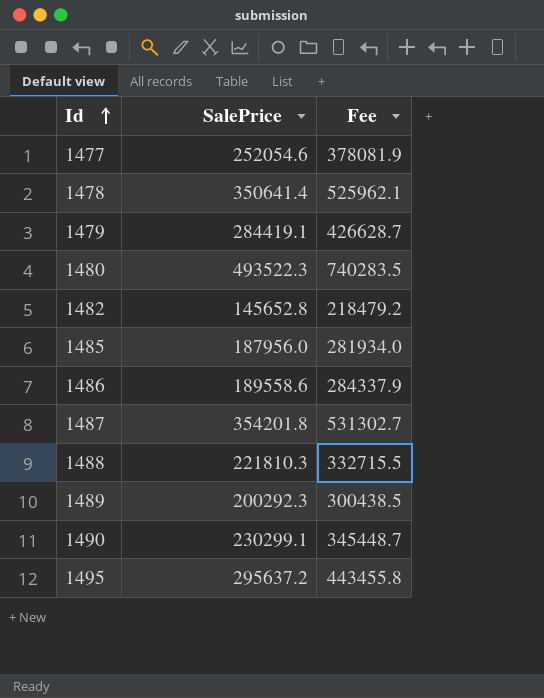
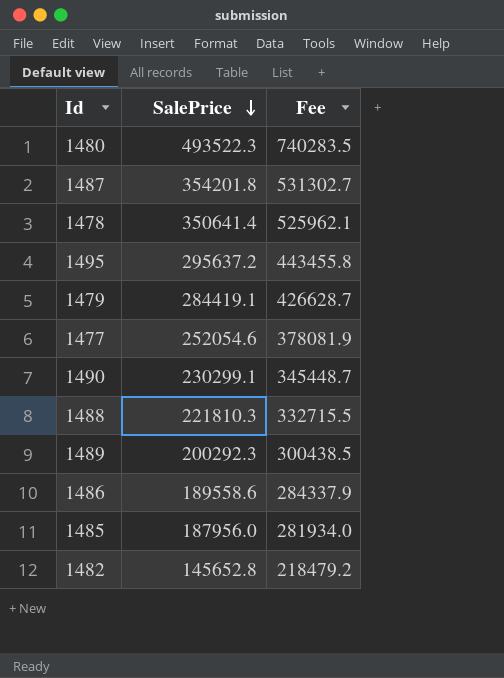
row order: Id ascending -> SalePrice descending

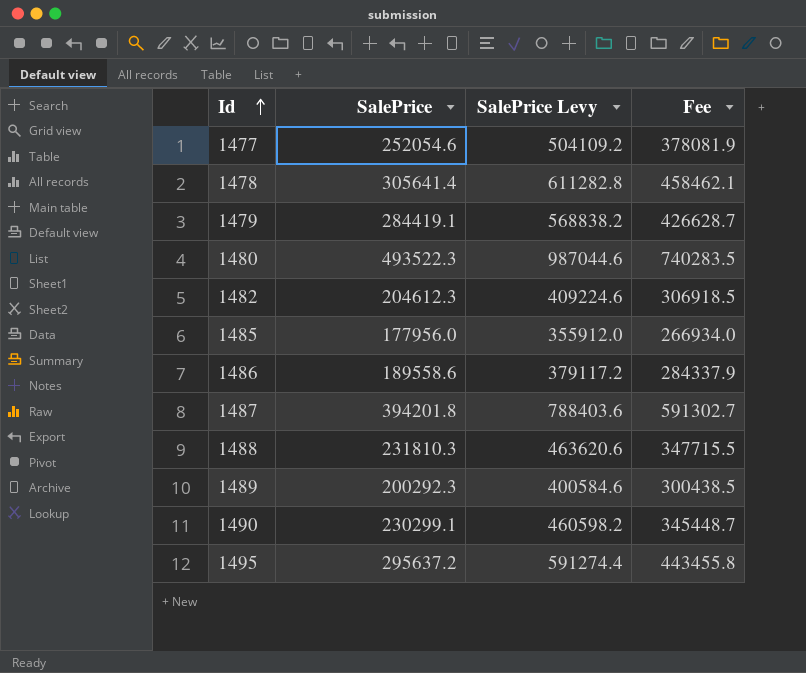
row order: SalePrice descending -> Id ascending
column SalePrice Levy | formula: none -> [SalePrice] * 2
1478 | SalePrice: 350641.4 -> 305641.4
1478 | Fee: 525962.1 -> 458462.1
1482 | SalePrice: 145652.8 -> 204612.3
1482 | Fee: 218479.2 -> 306918.5
1485 | SalePrice: 187956.0 -> 177956.0
1485 | Fee: 281934.0 -> 266934.0
1487 | SalePrice: 354201.8 -> 394201.8
1487 | Fee: 531302.7 -> 591302.7
1488 | SalePrice: 221810.3 -> 231810.3
1488 | Fee: 332715.5 -> 347715.5

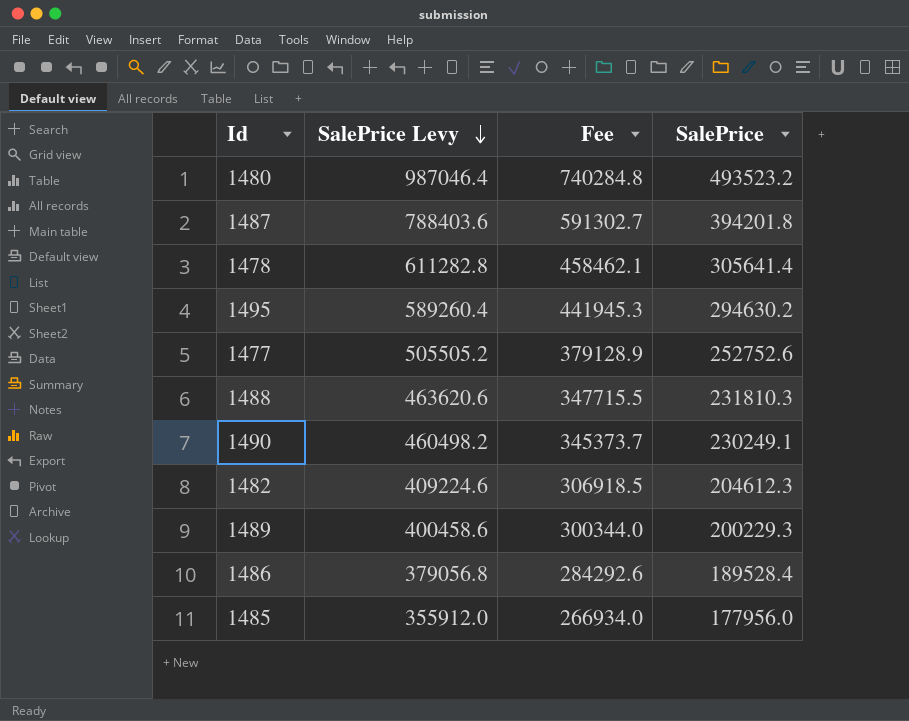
row order: Id ascending -> SalePrice Levy descending
column SalePrice | position: 2 -> 4
row 1479: 284419.1 | 568838.2 | 426628.7 -> none
1480 | SalePrice Levy: 987044.6 -> 987046.4
1480 | Fee: 740283.5 -> 740284.8
1480 | SalePrice: 493522.3 -> 493523.2
1495 | SalePrice Levy: 591274.4 -> 589260.4
1495 | Fee: 443455.8 -> 441945.3
1495 | SalePrice: 295637.2 -> 294630.2
1477 | SalePrice Levy: 504109.2 -> 505505.2
1477 | Fee: 378081.9 -> 379128.9
1477 | SalePrice: 252054.6 -> 252752.6
1490 | SalePrice Levy: 460598.2 -> 460498.2
1490 | Fee: 345448.7 -> 345373.7
1490 | SalePrice: 230299.1 -> 230249.1
1489 | SalePrice Levy: 400584.6 -> 400458.6
1489 | Fee: 300438.5 -> 300344.0
1489 | SalePrice: 200292.3 -> 200229.3
1486 | SalePrice Levy: 379117.2 -> 379056.8
1486 | Fee: 284337.9 -> 284292.6
1486 | SalePrice: 189558.6 -> 189528.4

